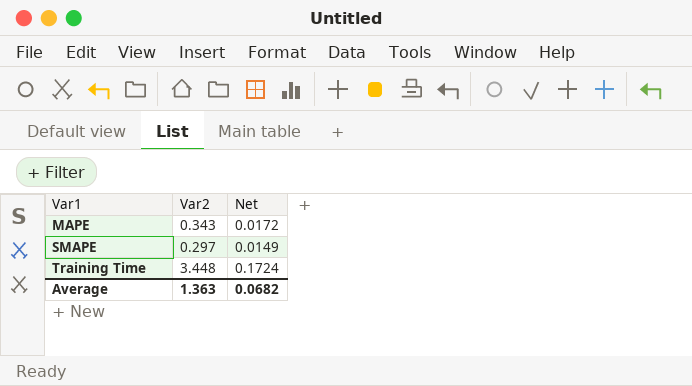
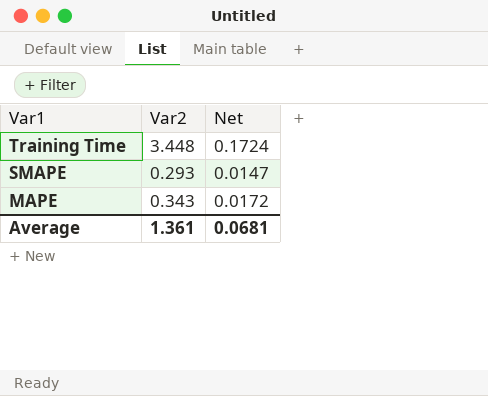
row order: Var1 ascending -> Var1 descending
SMAPE | Var2: 0.297 -> 0.293
SMAPE | Net: 0.0149 -> 0.0147
Average | Var2: 1.363 -> 1.361
Average | Net: 0.0682 -> 0.0681

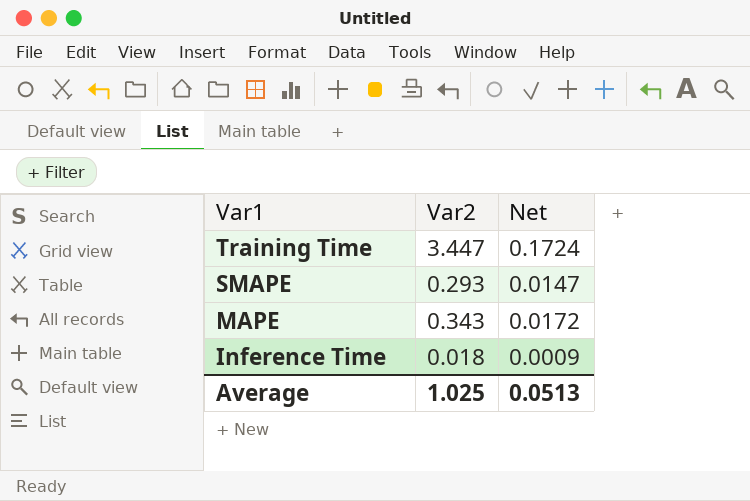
Training Time | Var2: 3.448 -> 3.447
row Inference Time: none -> 0.018 | 0.0009
Average | Var2: 1.361 -> 1.025
Average | Net: 0.0681 -> 0.0513

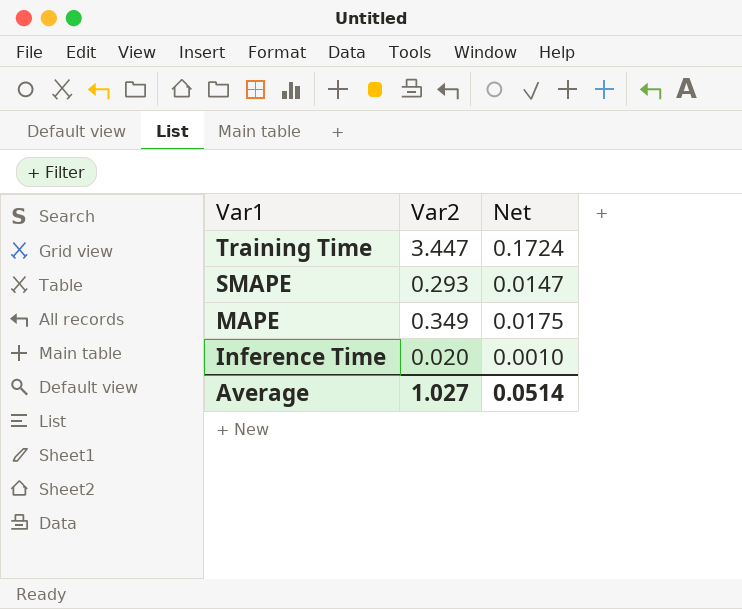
MAPE | Var2: 0.343 -> 0.349
MAPE | Net: 0.0172 -> 0.0175
Inference Time | Var2: 0.018 -> 0.020
Inference Time | Net: 0.0009 -> 0.0010
Average | Var2: 1.025 -> 1.027
Average | Net: 0.0513 -> 0.0514

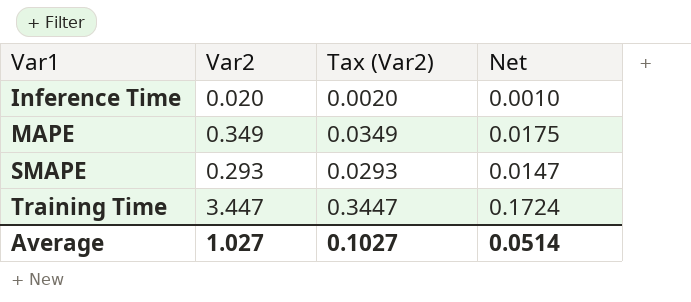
row order: Var1 descending -> Var1 ascending
column Tax (Var2) | formula: none -> [Var2] * 0.1

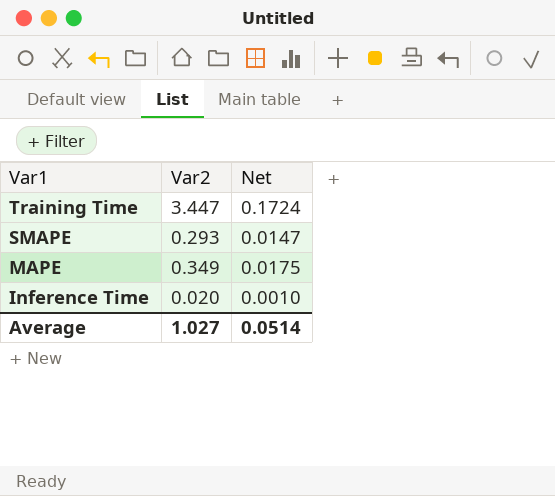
row order: Var1 ascending -> Var1 descending
column Tax (Var2) | formula: [Var2] * 0.1 -> none

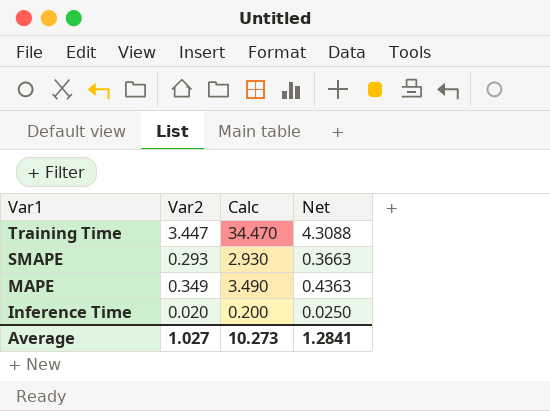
column Calc | formula: none -> [Var2] * 10
column Net | formula: [Var2] * 0.05 -> [Var2] * 1.25
Average | Net: 0.0514 -> 1.2841

